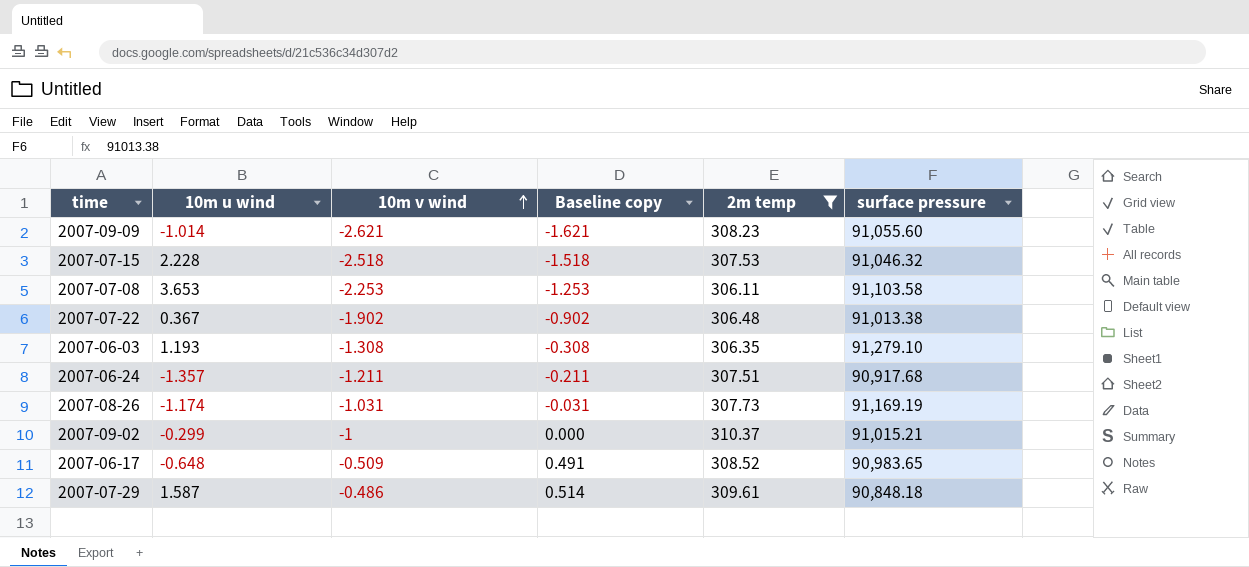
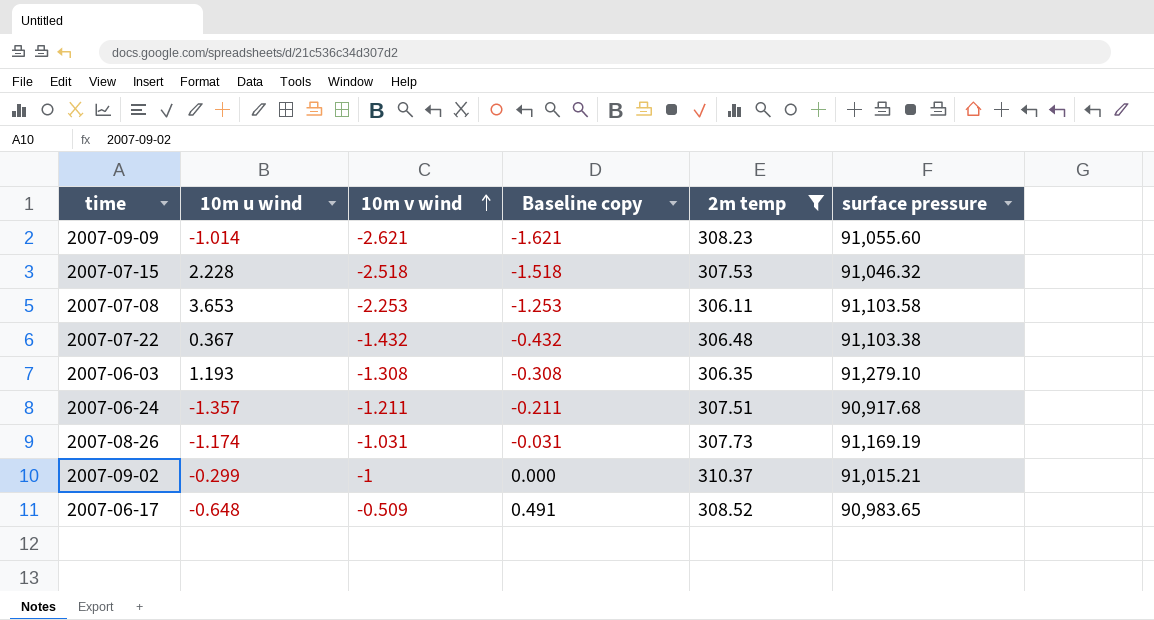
row 2007-07-29: 1.587 | -0.486 | 0.514 | 309.61 | 90,848.18 -> none
2007-07-22 | 10m v wind: -1.902 -> -1.432
2007-07-22 | Baseline copy: -0.902 -> -0.432
2007-07-22 | surface pressure: 91,013.38 -> 91,103.38

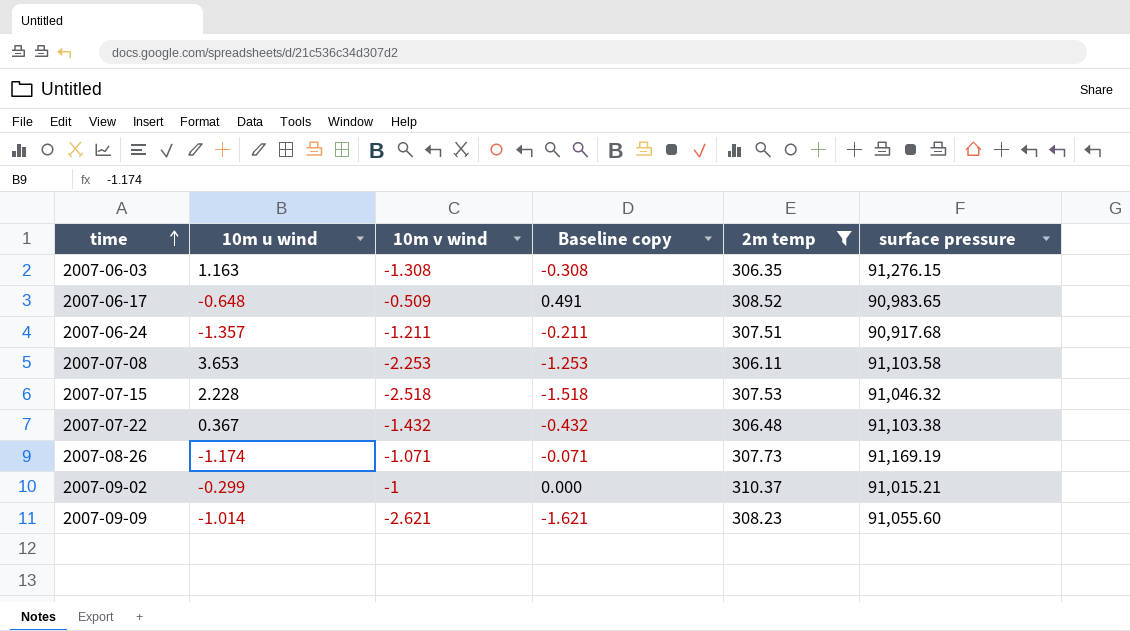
row order: 10m v wind ascending -> time ascending
2007-06-03 | 10m u wind: 1.193 -> 1.163
2007-06-03 | surface pressure: 91,279.10 -> 91,276.15
2007-08-26 | 10m v wind: -1.031 -> -1.071
2007-08-26 | Baseline copy: -0.031 -> -0.071

